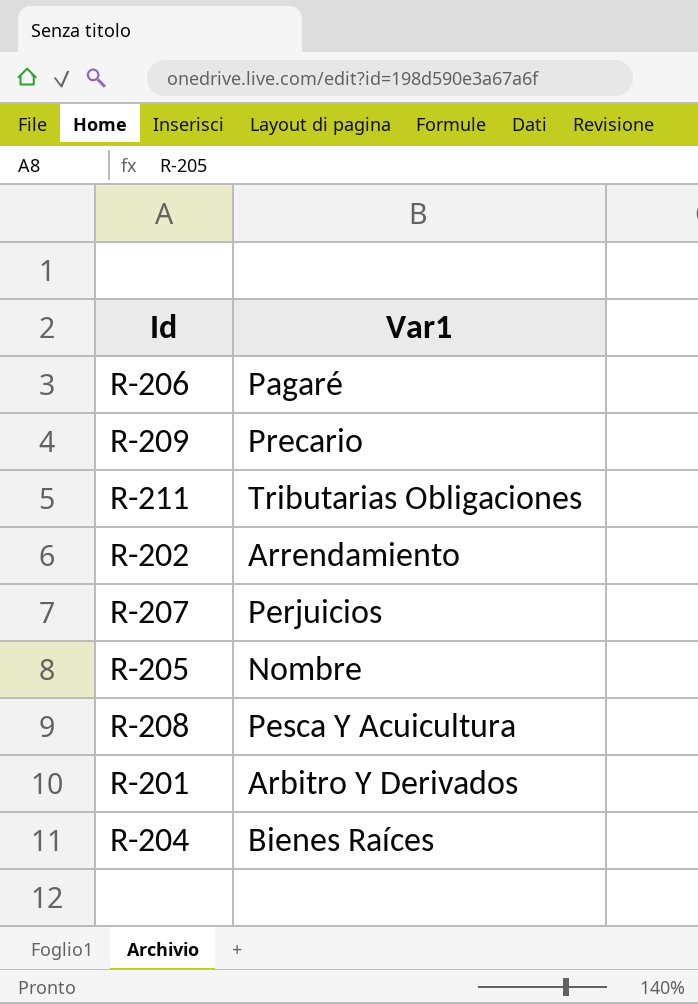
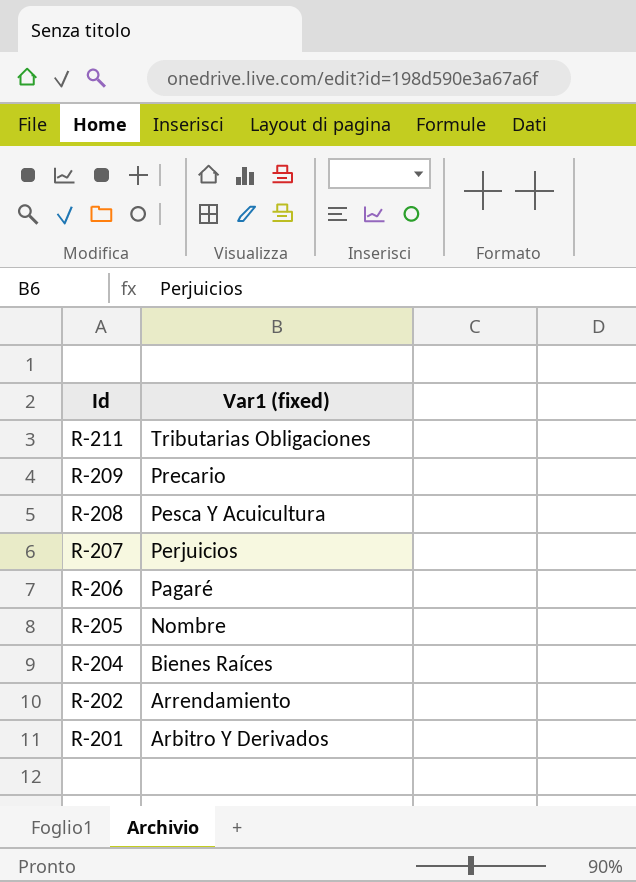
row order: none -> Id descending
column name: Var1 -> Var1 (fixed)

